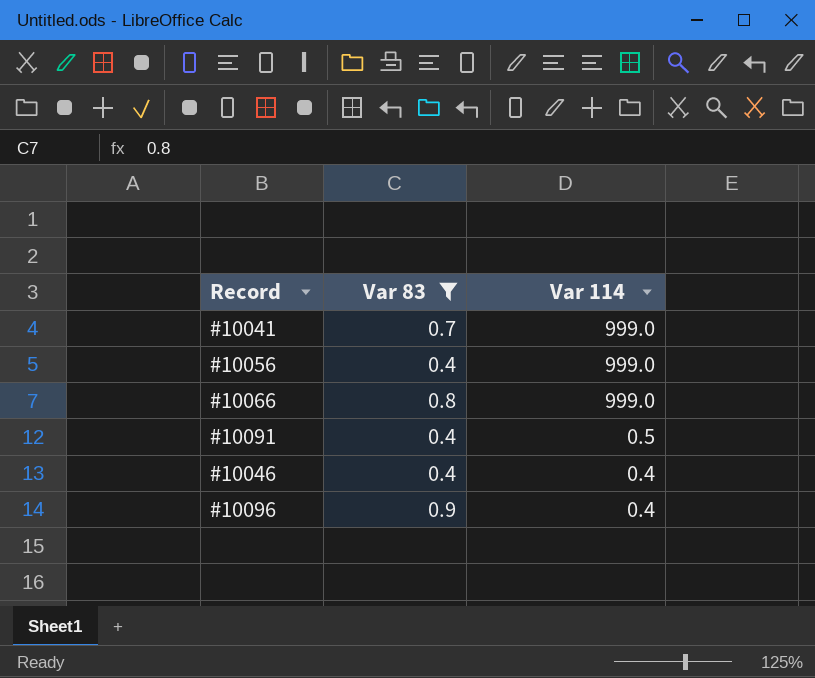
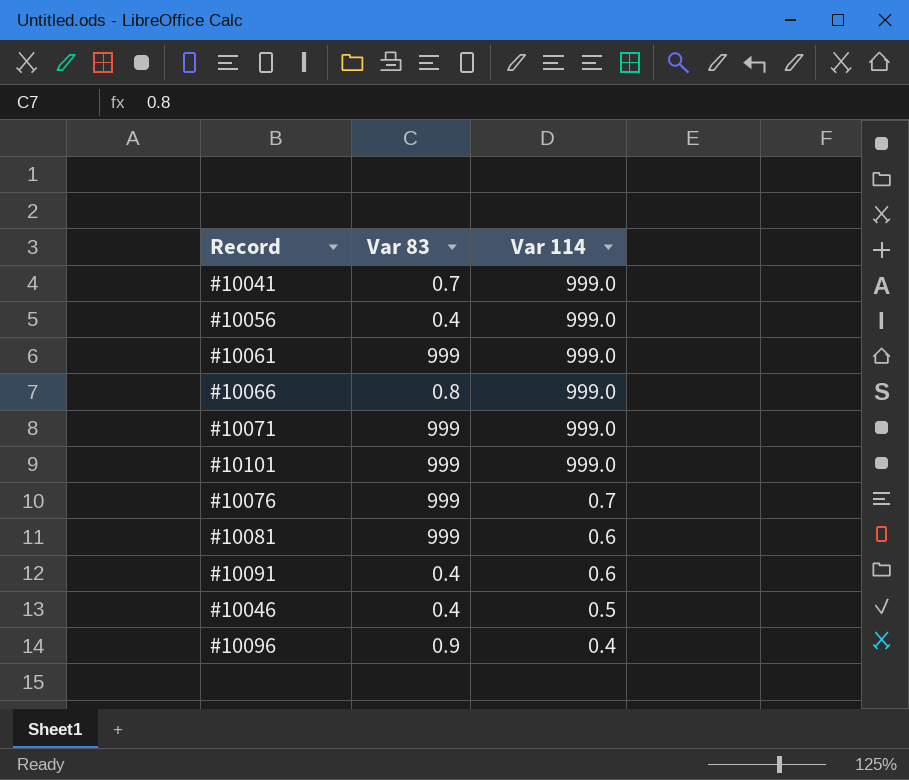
filter: Var 83 != 999 -> none
#10091 | Var 114: 0.5 -> 0.6
#10046 | Var 114: 0.4 -> 0.5

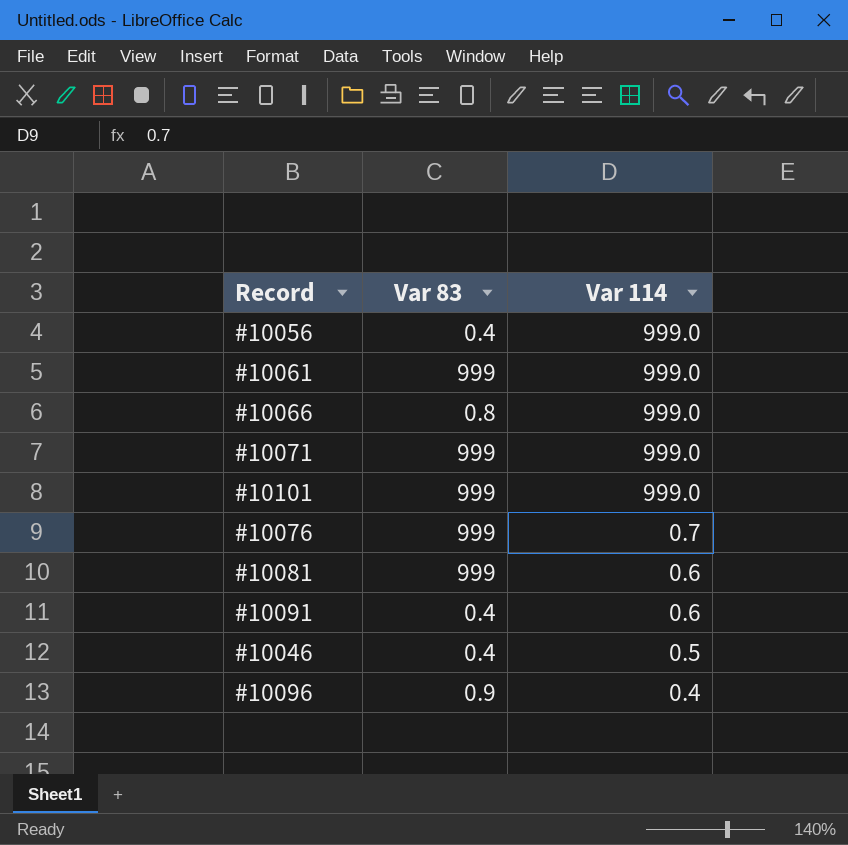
row #10041: 0.7 | 999.0 -> none

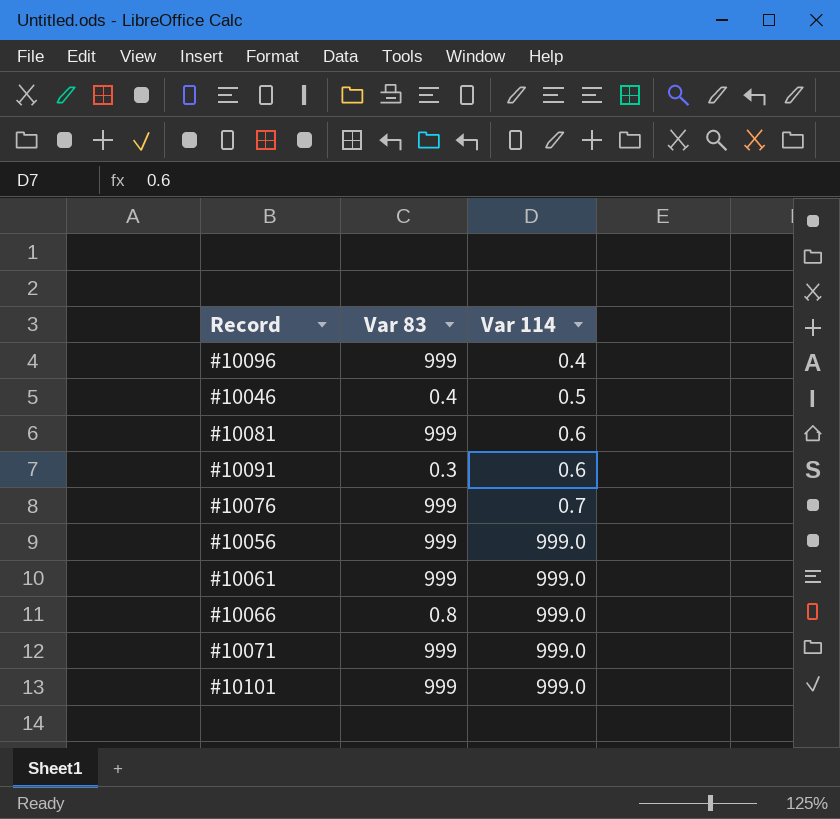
row order: Var 114 descending -> Var 114 ascending
#10096 | Var 83: 0.9 -> 999
#10091 | Var 83: 0.4 -> 0.3
#10056 | Var 83: 0.4 -> 999

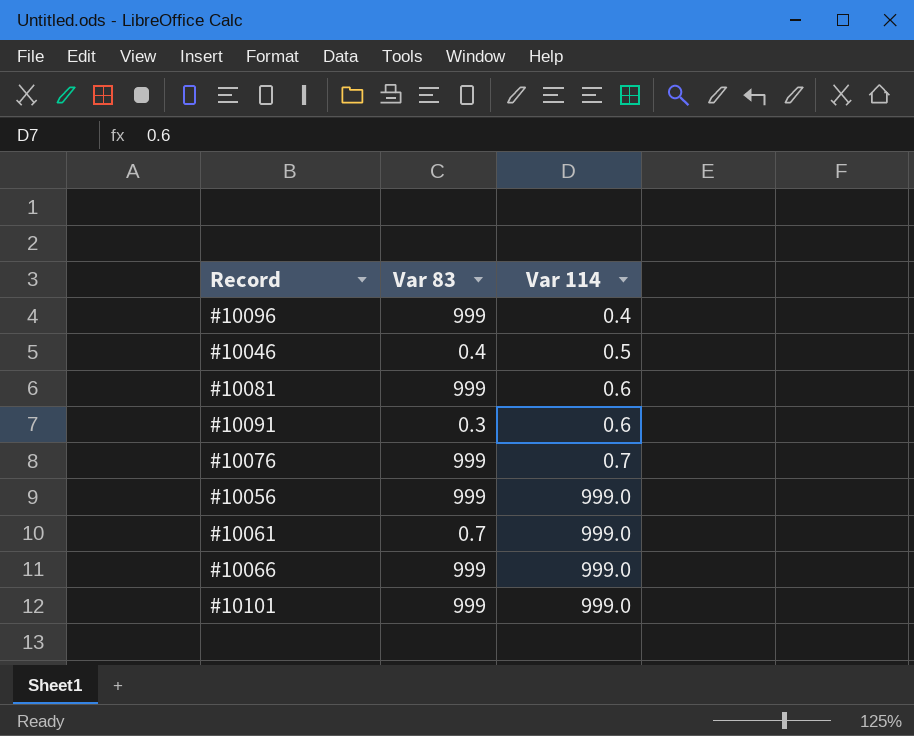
row #10071: 999 | 999.0 -> none
#10061 | Var 83: 999 -> 0.7
#10066 | Var 83: 0.8 -> 999

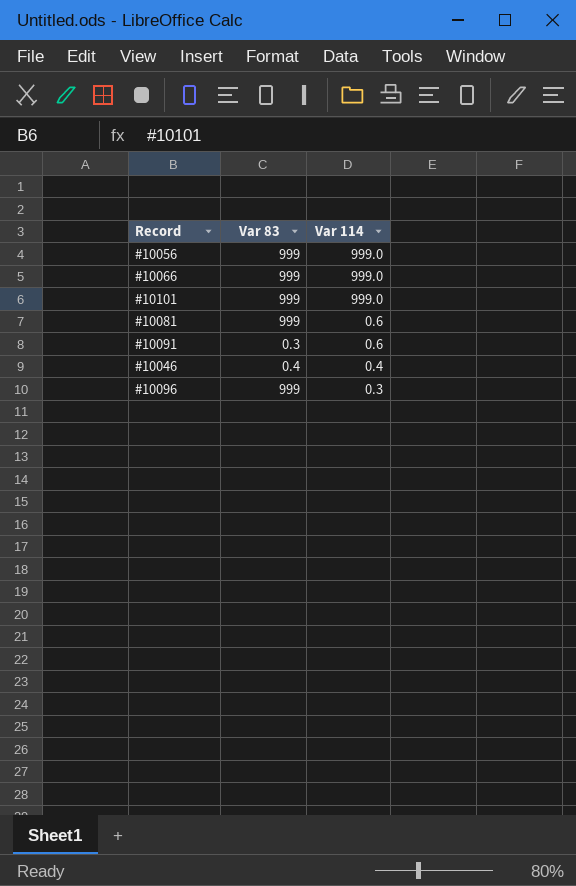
row order: Var 114 ascending -> Var 114 descending
row #10076: 999 | 0.7 -> none
row #10061: 0.7 | 999.0 -> none
#10046 | Var 114: 0.5 -> 0.4
#10096 | Var 114: 0.4 -> 0.3

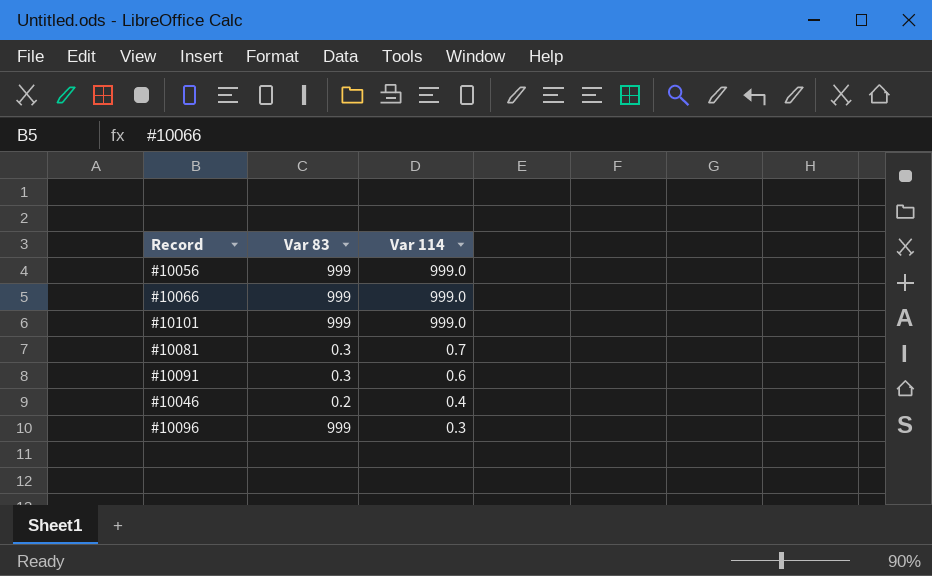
#10081 | Var 83: 999 -> 0.3
#10081 | Var 114: 0.6 -> 0.7
#10046 | Var 83: 0.4 -> 0.2

